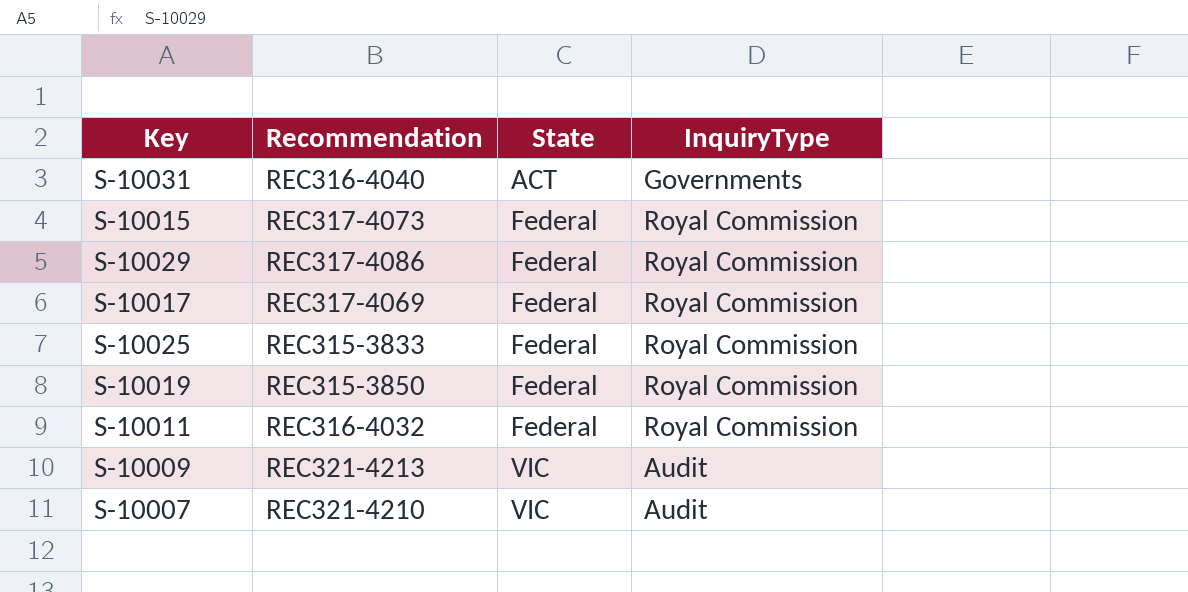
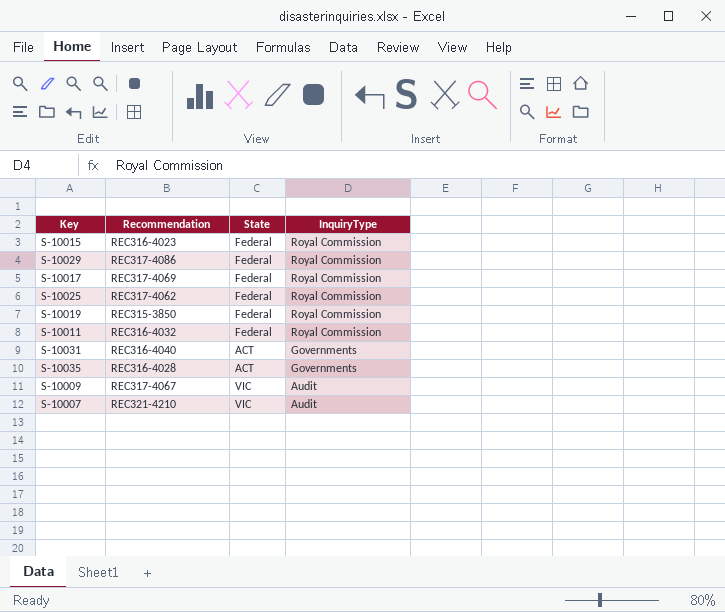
row order: State ascending -> InquiryType descending
S-10015 | Recommendation: REC317-4073 -> REC316-4023
S-10025 | Recommendation: REC315-3833 -> REC317-4062
row S-10035: none -> REC316-4028 | ACT | Governments
S-10009 | Recommendation: REC321-4213 -> REC317-4067

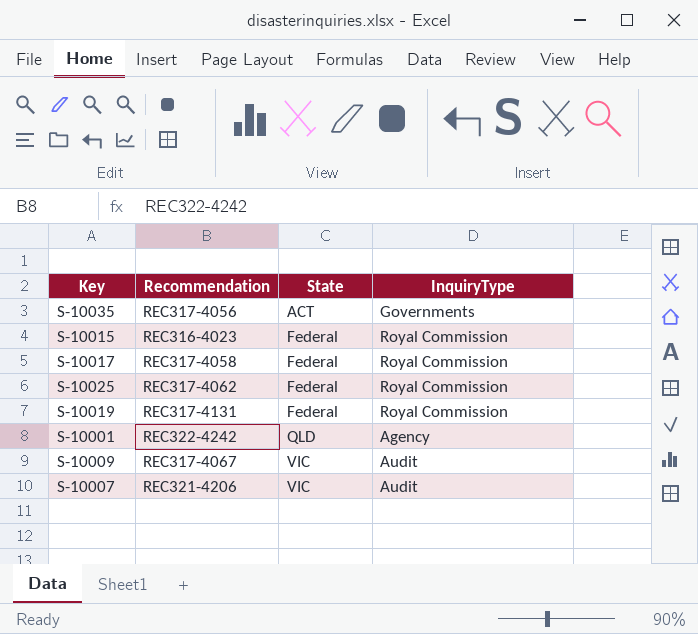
row order: InquiryType descending -> State ascending
row S-10029: REC317-4086 | Federal | Royal Commission -> none
row S-10011: REC316-4032 | Federal | Royal Commission -> none
row S-10031: REC316-4040 | ACT | Governments -> none
S-10035 | Recommendation: REC316-4028 -> REC317-4056
S-10017 | Recommendation: REC317-4069 -> REC317-4058
S-10019 | Recommendation: REC315-3850 -> REC317-4131
row S-10001: none -> REC322-4242 | QLD | Agency
S-10007 | Recommendation: REC321-4210 -> REC321-4206

